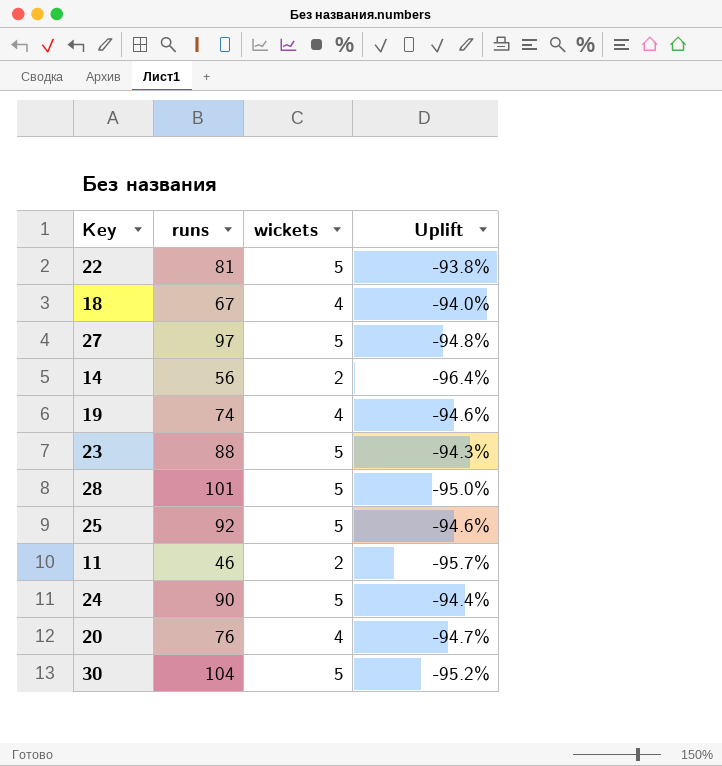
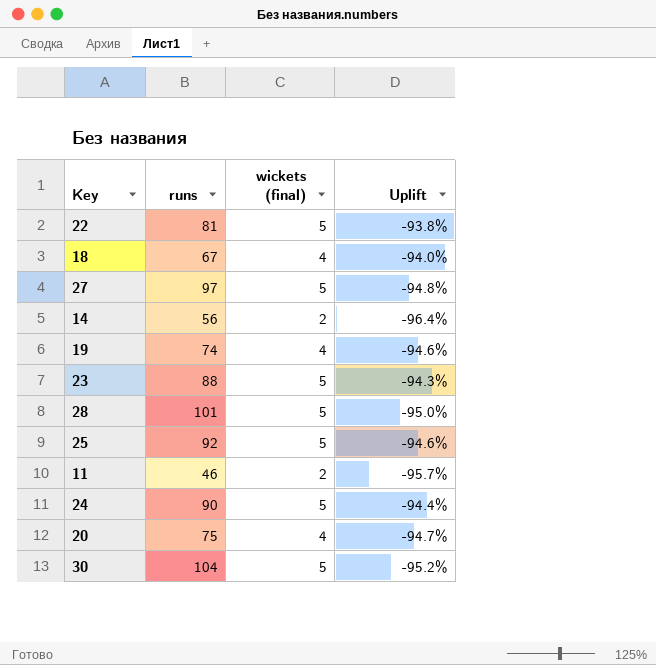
column name: wickets -> wickets (final)
20 | runs: 76 -> 75

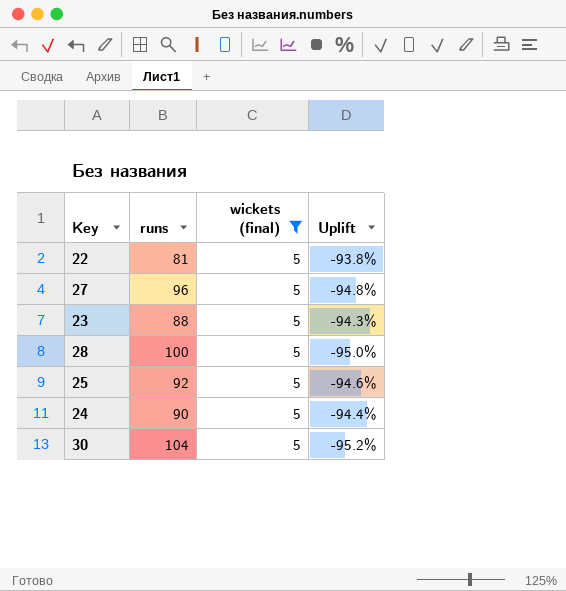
filter: none -> wickets (final) = 5
27 | runs: 97 -> 96
28 | runs: 101 -> 100

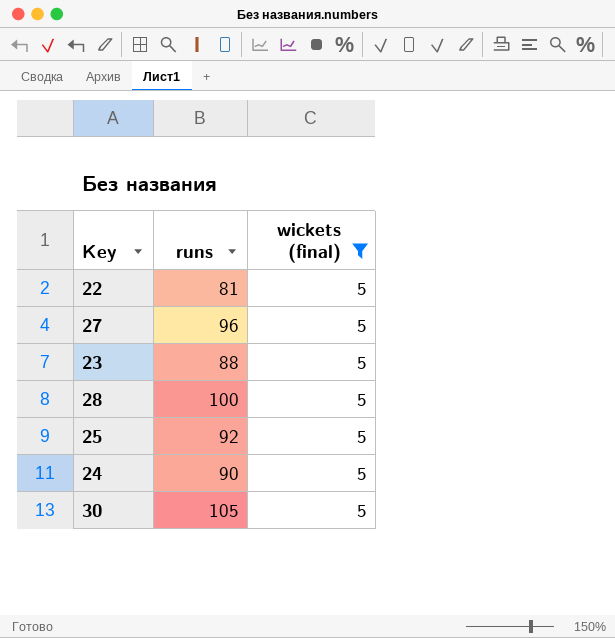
column Uplift | formula: ([wickets (final)] - [runs]) / [runs] -> none
30 | runs: 104 -> 105

